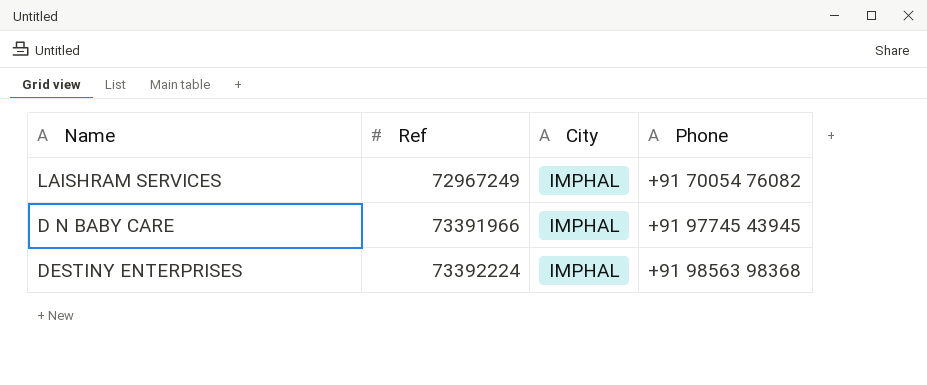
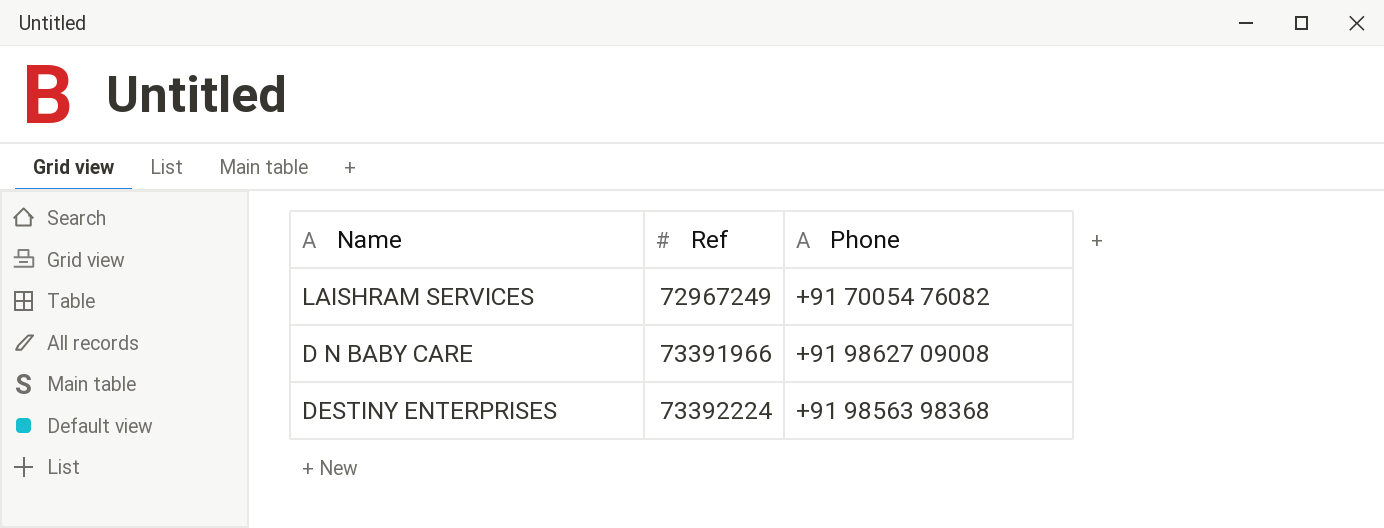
column City | position: 3 -> none
D N BABY CARE | Phone: +91 97745 43945 -> +91 98627 09008

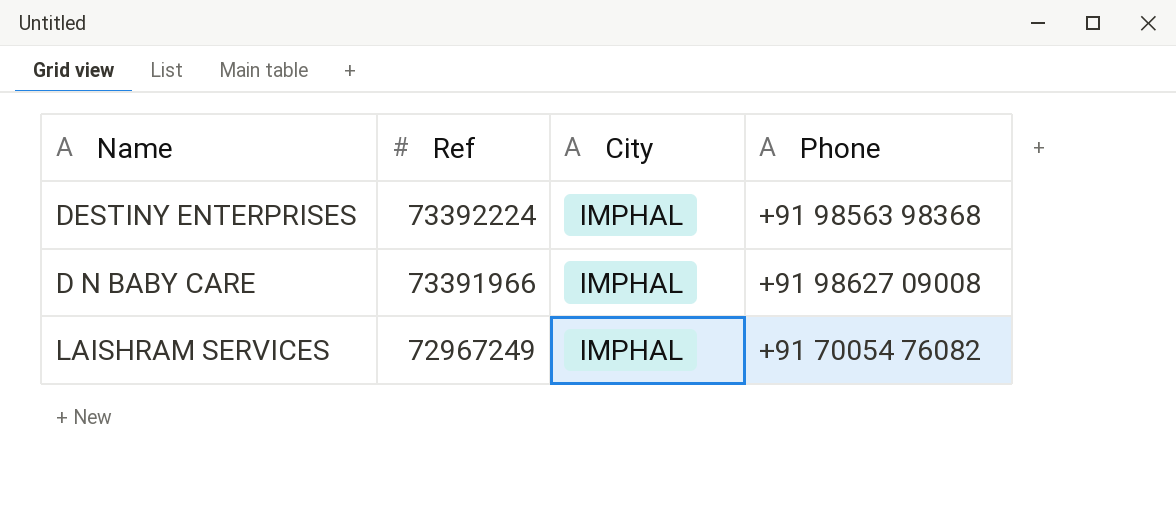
row order: Ref ascending -> Ref descending
column City | position: none -> 3

